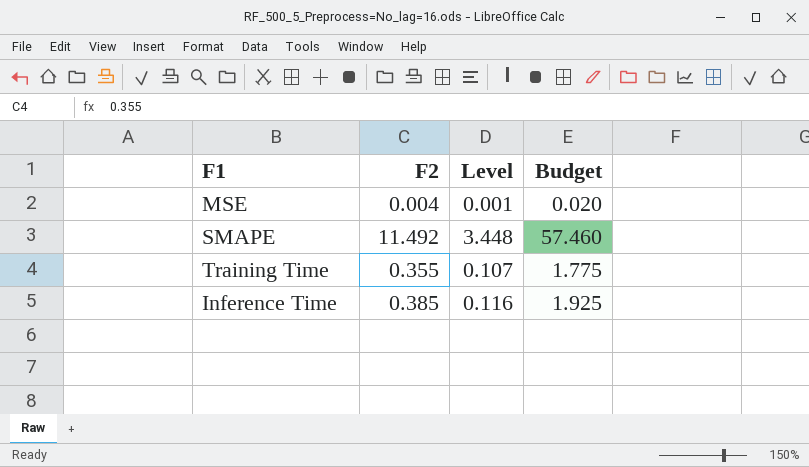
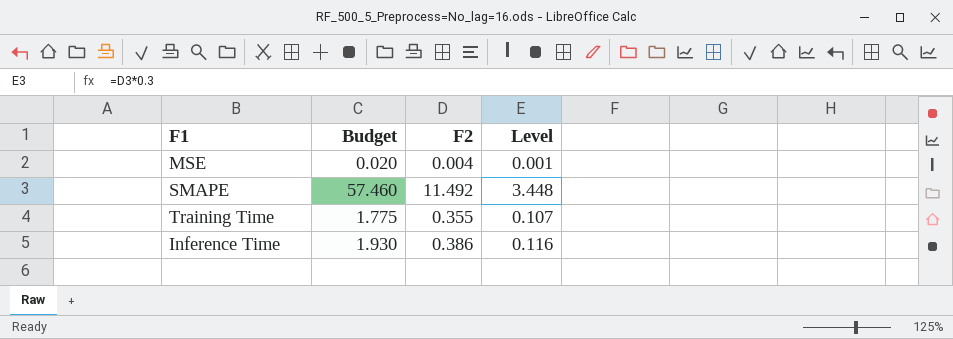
column Budget | position: 4 -> 2
Inference Time | Budget: 1.925 -> 1.930
Inference Time | F2: 0.385 -> 0.386

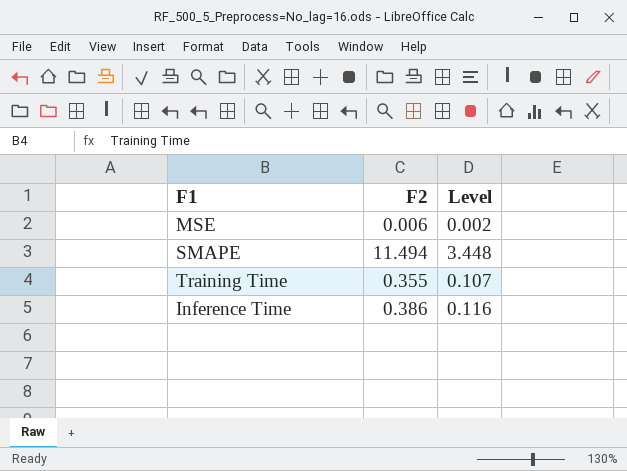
column Budget | formula: [F2] * 5 -> none
MSE | F2: 0.004 -> 0.006
MSE | Level: 0.001 -> 0.002
SMAPE | F2: 11.492 -> 11.494

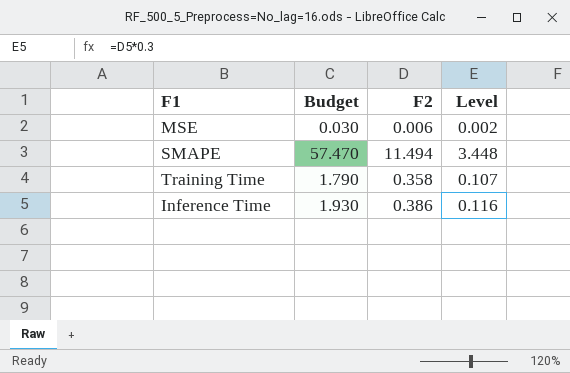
column Budget | formula: none -> [F2] * 5
Training Time | F2: 0.355 -> 0.358

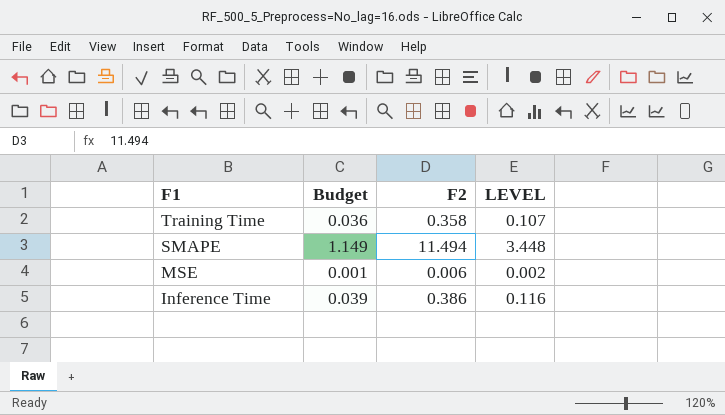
row order: none -> F1 descending
column Budget | formula: [F2] * 5 -> [F2] * 0.1
column name: Level -> LEVEL

